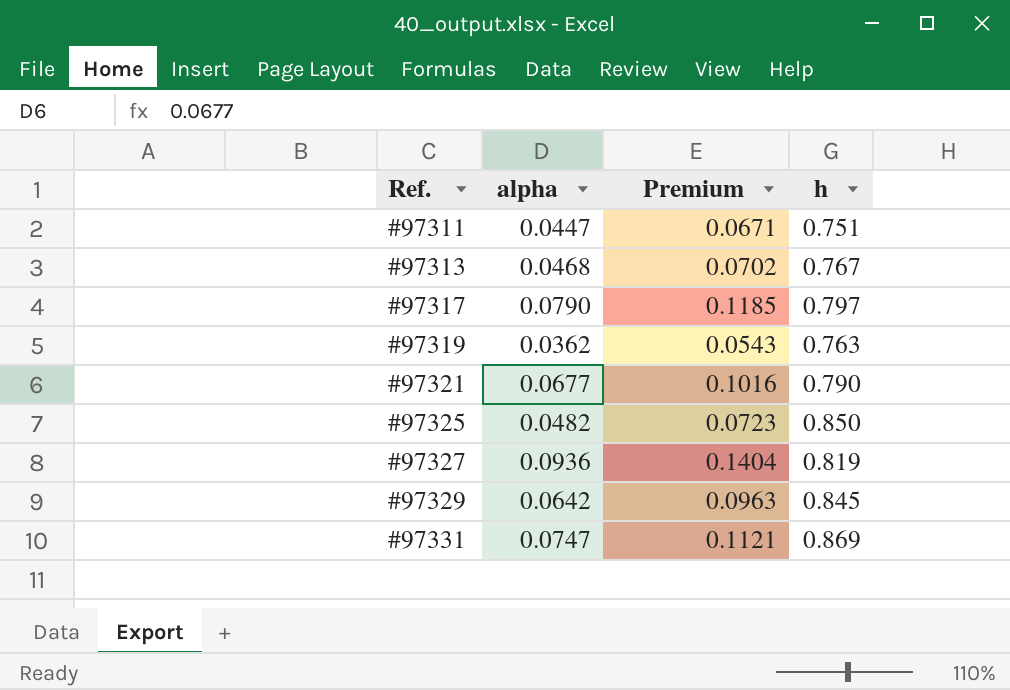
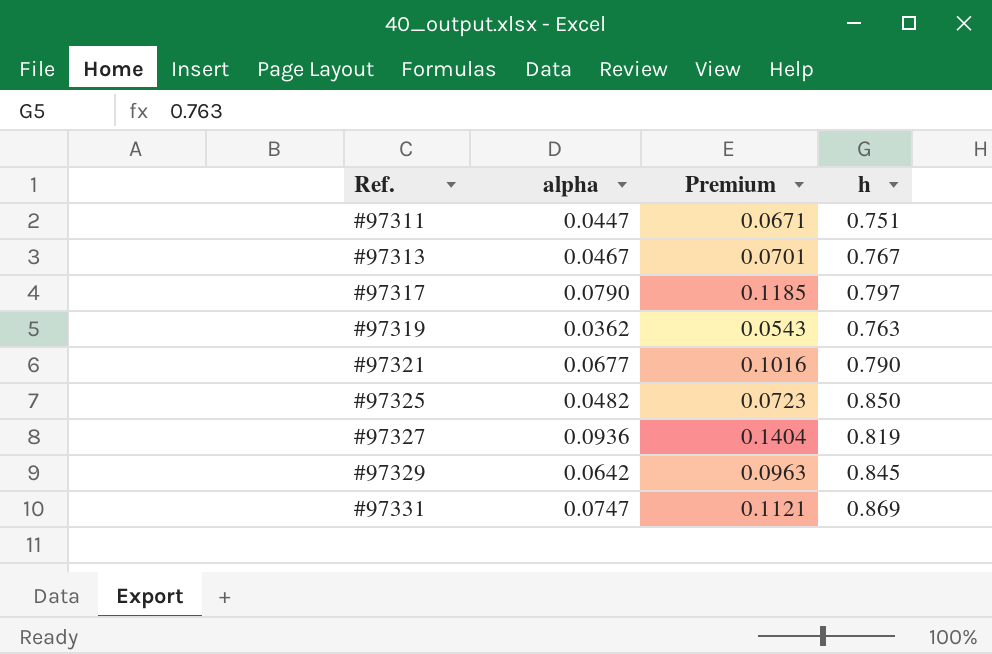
#97313 | alpha: 0.0468 -> 0.0467
#97313 | Premium: 0.0702 -> 0.0701

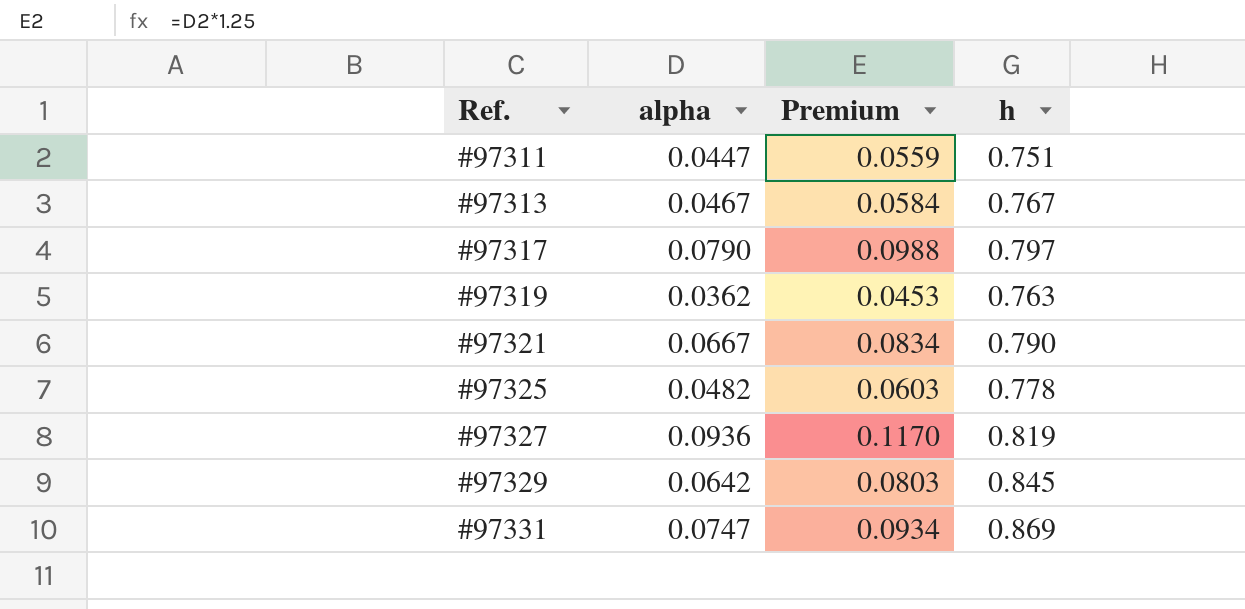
column Premium | formula: [alpha] * 1.5 -> [alpha] * 1.25
#97321 | alpha: 0.0677 -> 0.0667
#97325 | h: 0.850 -> 0.778

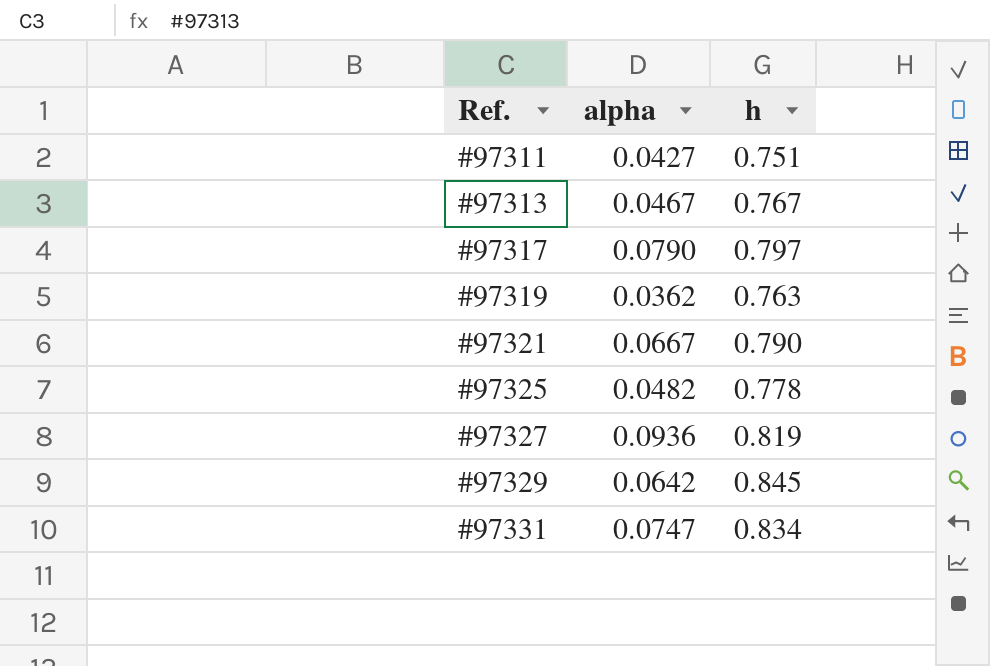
column Premium | formula: [alpha] * 1.25 -> none
#97311 | alpha: 0.0447 -> 0.0427
#97331 | h: 0.869 -> 0.834

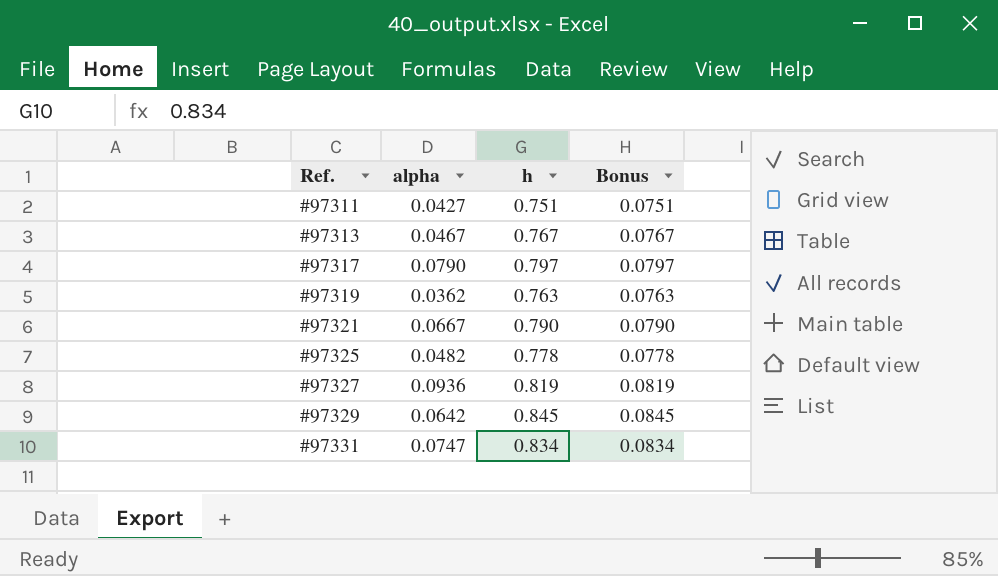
column Bonus | formula: none -> [h] * 0.1

